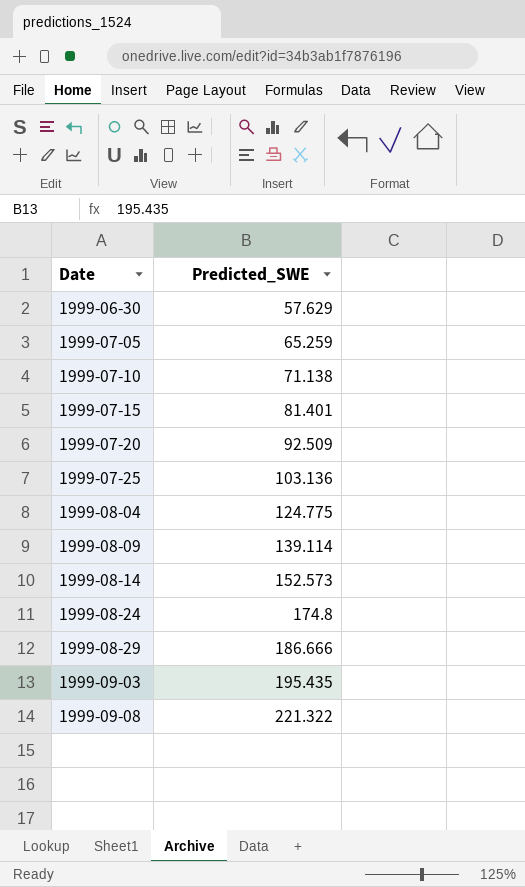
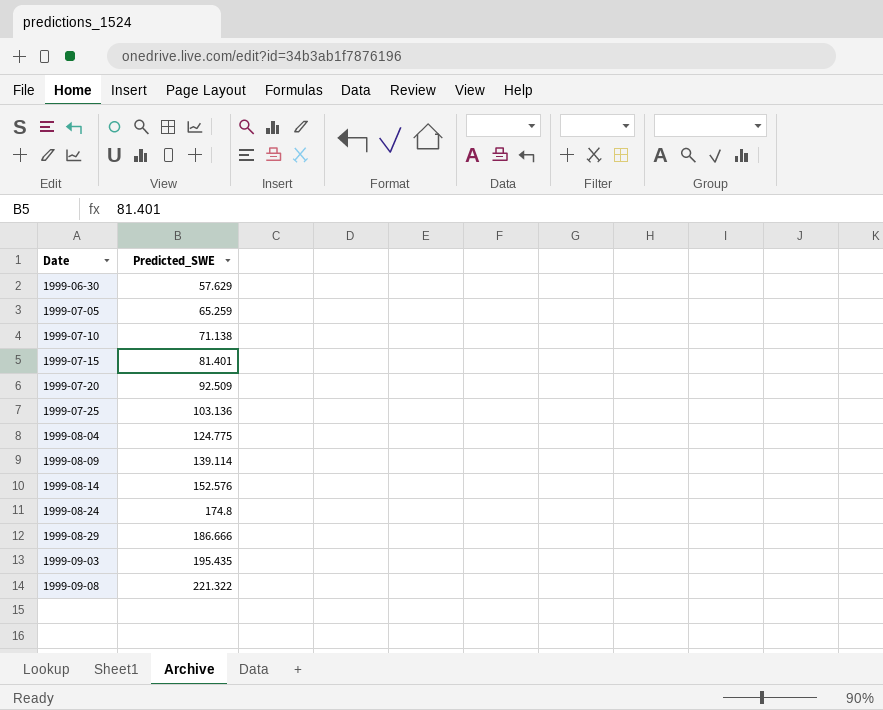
1999-08-14 | Predicted_SWE: 152.573 -> 152.576

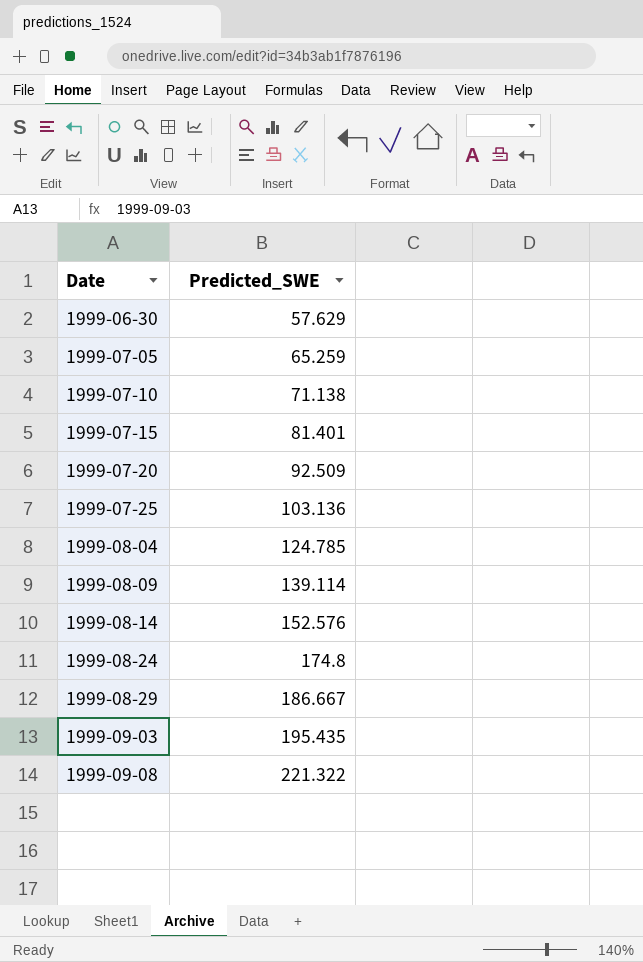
1999-08-04 | Predicted_SWE: 124.775 -> 124.785
1999-08-29 | Predicted_SWE: 186.666 -> 186.667

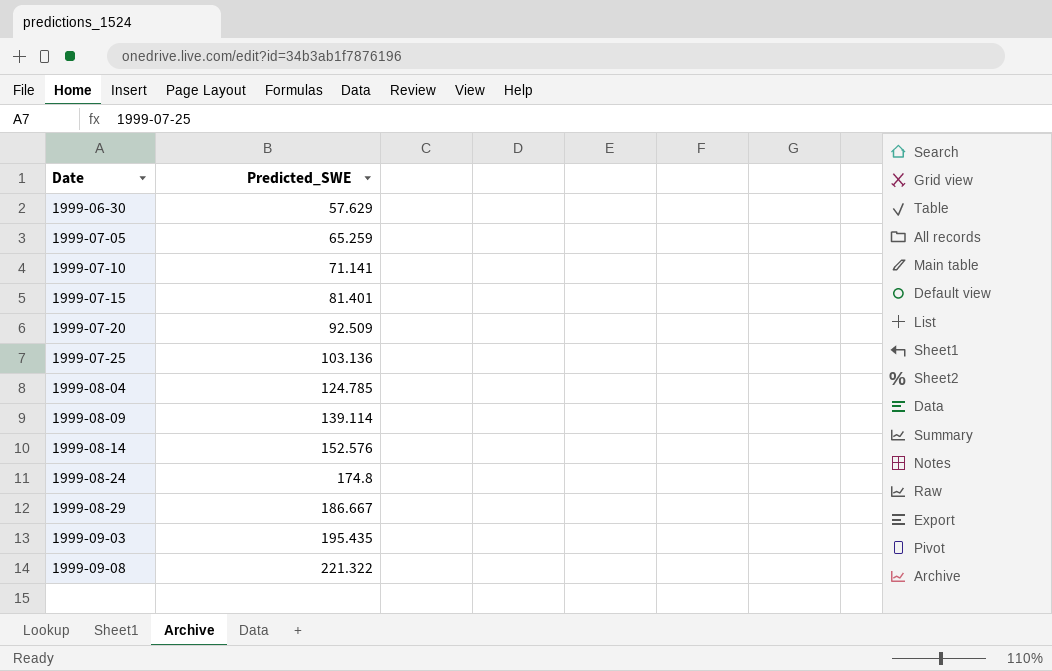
1999-07-10 | Predicted_SWE: 71.138 -> 71.141

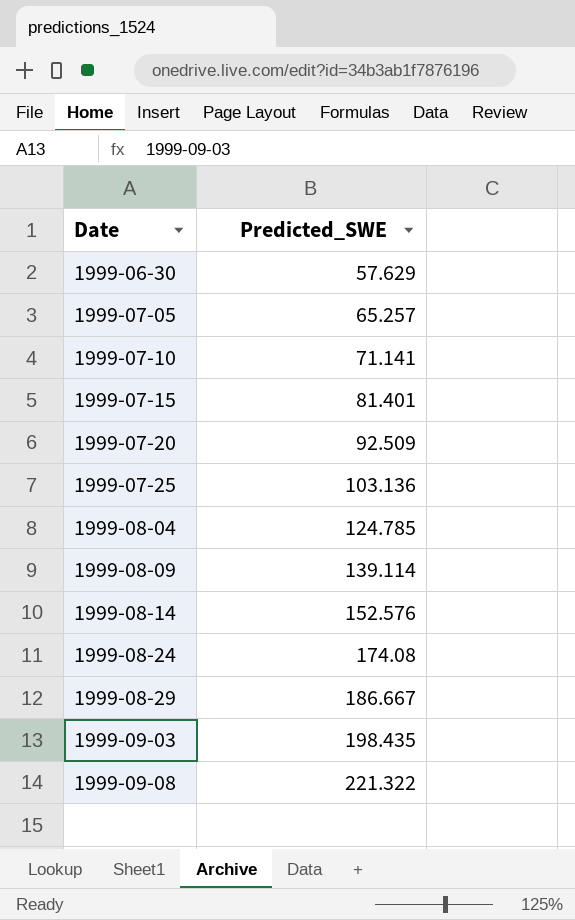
1999-07-05 | Predicted_SWE: 65.259 -> 65.257
1999-08-24 | Predicted_SWE: 174.8 -> 174.08
1999-09-03 | Predicted_SWE: 195.435 -> 198.435

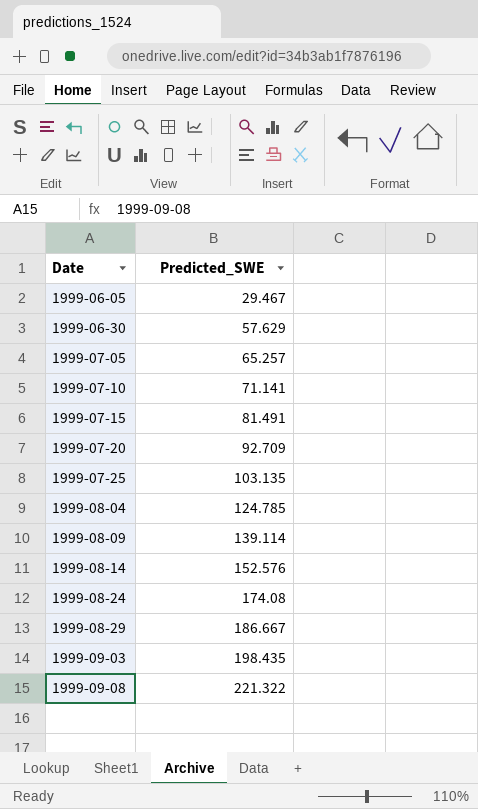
row 1999-06-05: none -> 29.467
1999-07-15 | Predicted_SWE: 81.401 -> 81.491
1999-07-20 | Predicted_SWE: 92.509 -> 92.709
1999-07-25 | Predicted_SWE: 103.136 -> 103.135

